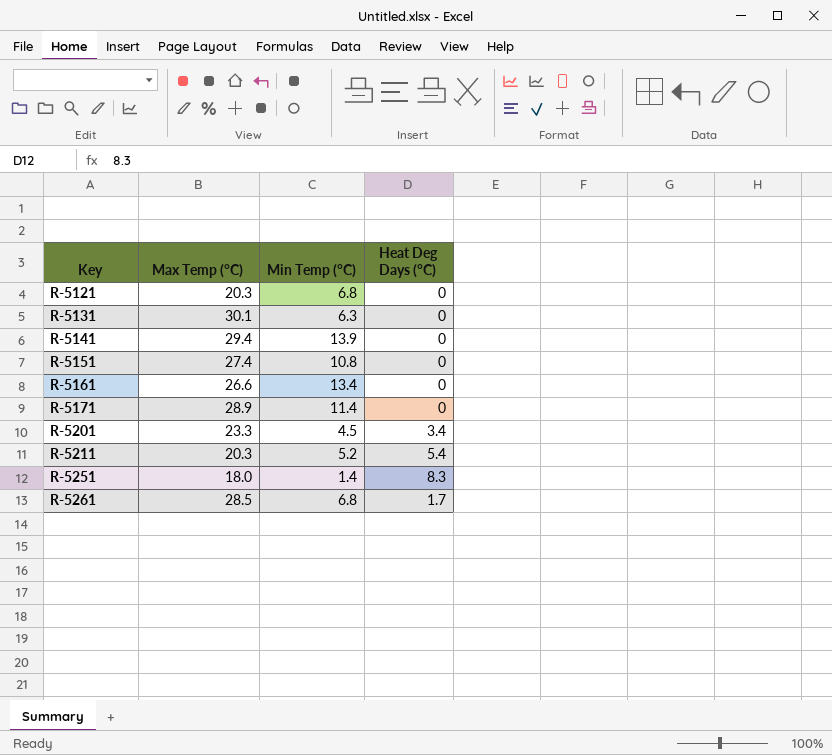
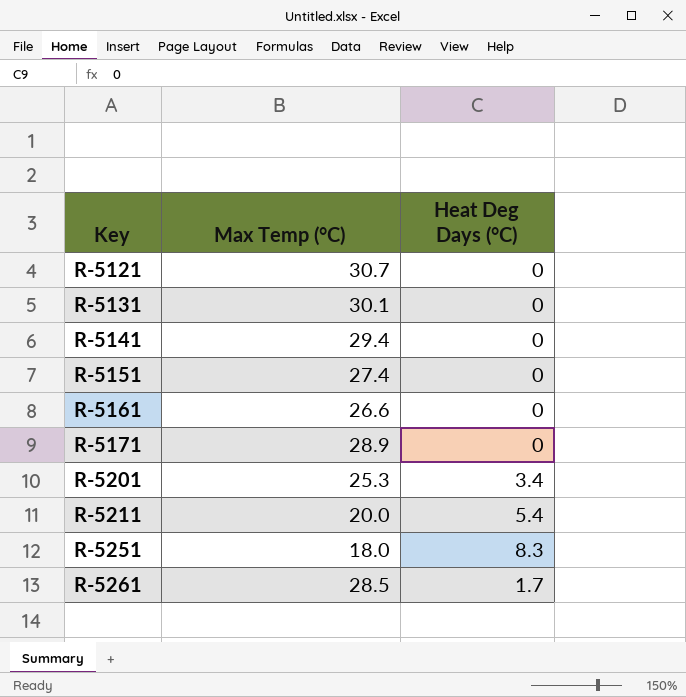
column Min Temp (°C) | position: 3 -> none
R-5121 | Max Temp (°C): 20.3 -> 30.7
R-5201 | Max Temp (°C): 23.3 -> 25.3
R-5211 | Max Temp (°C): 20.3 -> 20.0

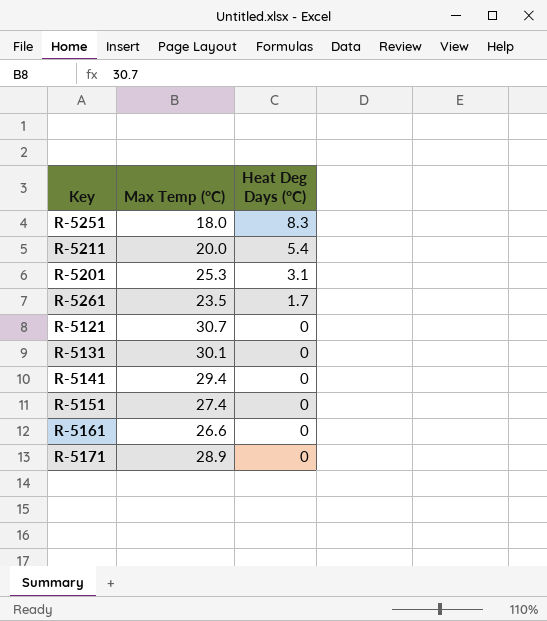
row order: Key ascending -> Heat Deg Days (°C) descending
R-5201 | Heat Deg Days (°C): 3.4 -> 3.1
R-5261 | Max Temp (°C): 28.5 -> 23.5

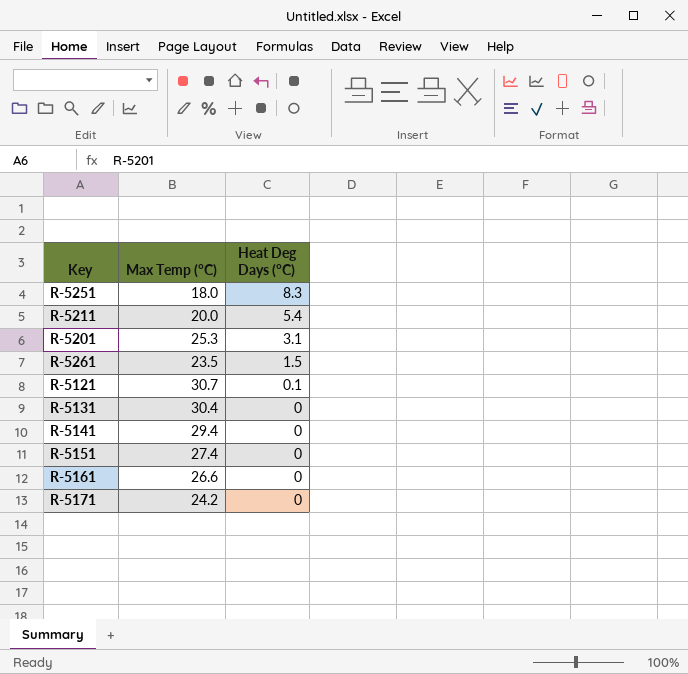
R-5261 | Heat Deg Days (°C): 1.7 -> 1.5
R-5121 | Heat Deg Days (°C): 0 -> 0.1
R-5131 | Max Temp (°C): 30.1 -> 30.4
R-5171 | Max Temp (°C): 28.9 -> 24.2

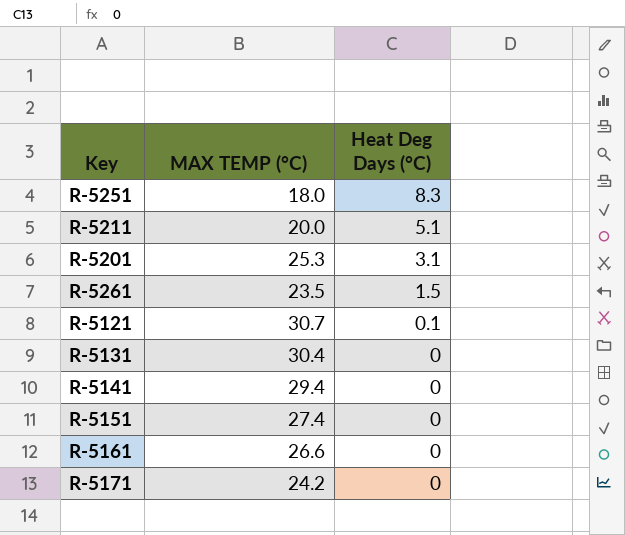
column name: Max Temp (°C) -> MAX TEMP (°C)
R-5211 | Heat Deg Days (°C): 5.4 -> 5.1

